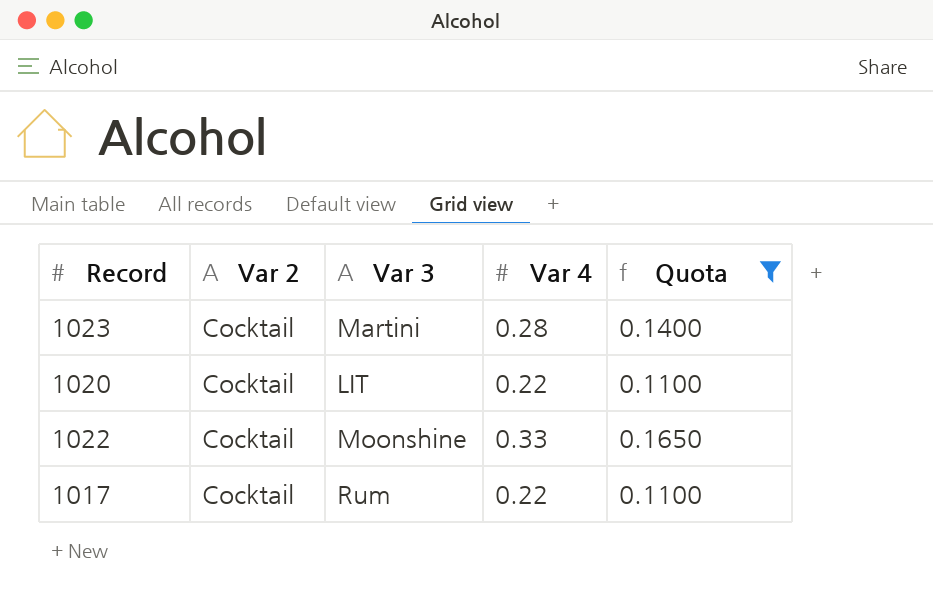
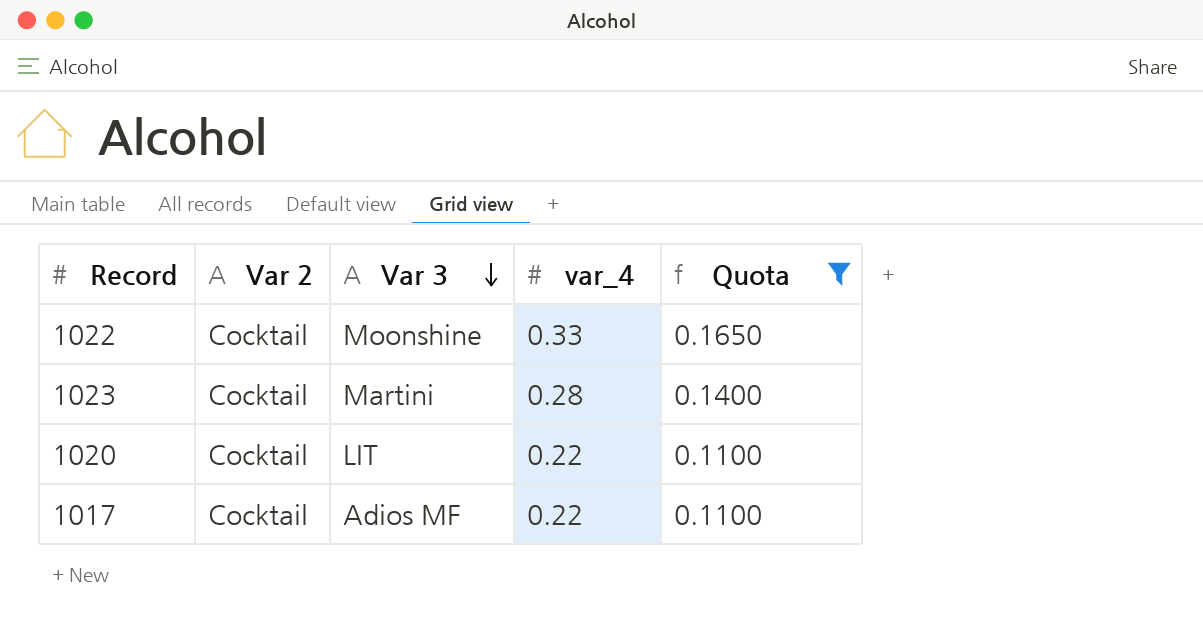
row order: none -> Var 3 descending
column name: Var 4 -> var_4
1017 | Var 3: Rum -> Adios MF

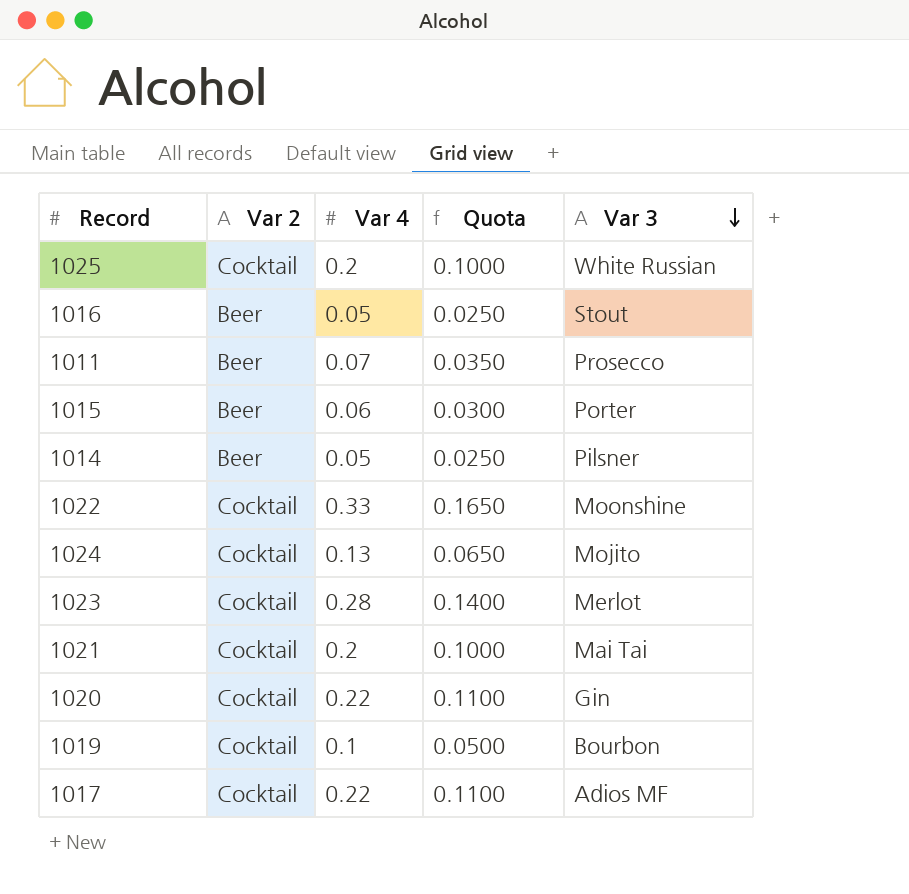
filter: Quota >= 0.1100 -> none
column name: var_4 -> Var 4
column Var 3 | position: 3 -> 5
1023 | Var 3: Martini -> Merlot
1020 | Var 3: LIT -> Gin

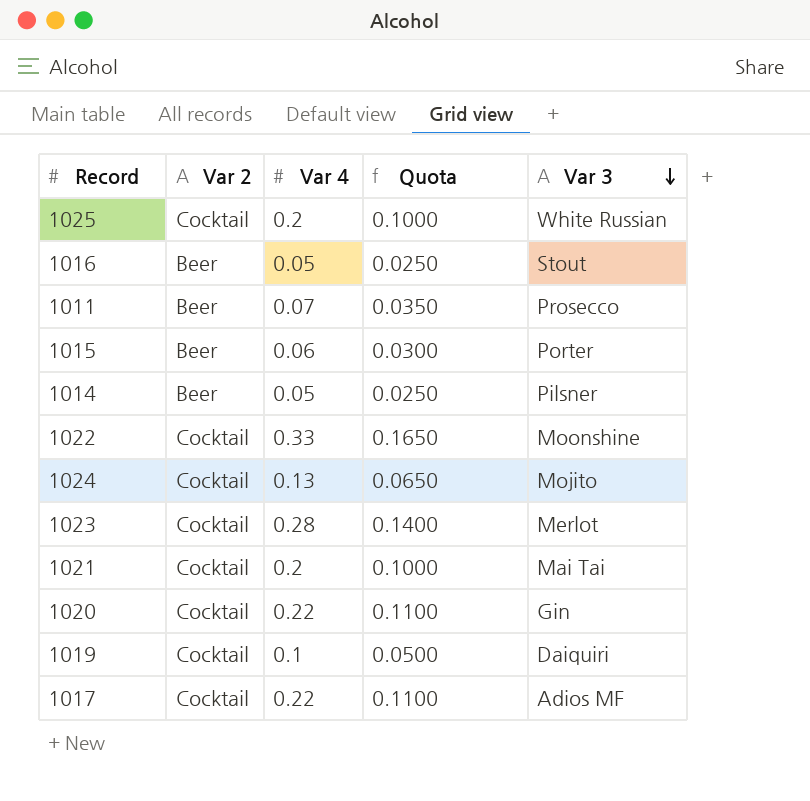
1019 | Var 3: Bourbon -> Daiquiri

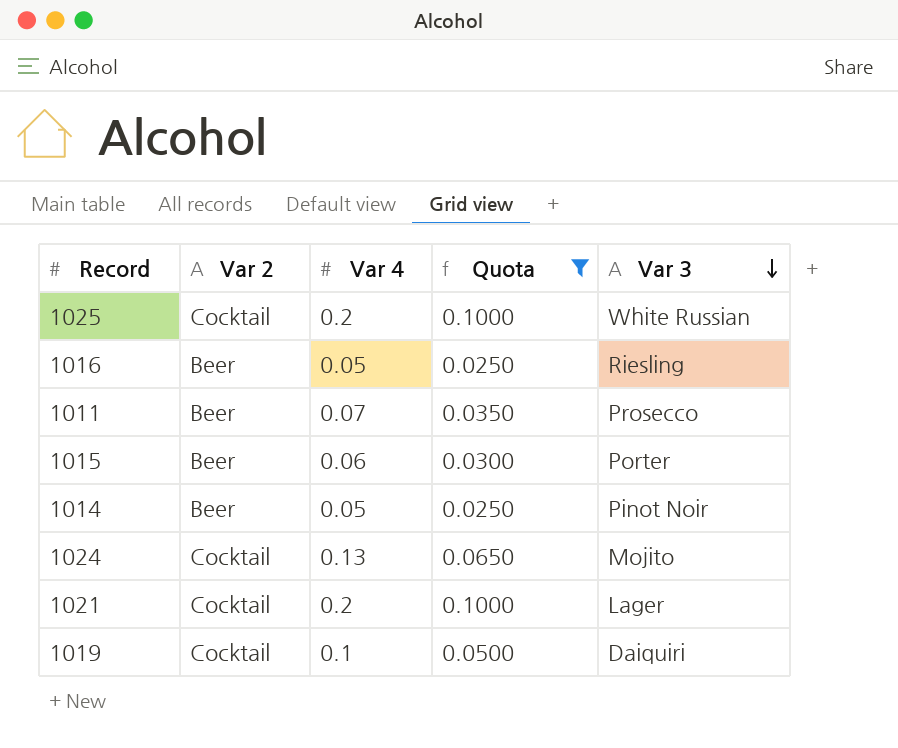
filter: none -> Quota <= 0.1000
1016 | Var 3: Stout -> Riesling
1014 | Var 3: Pilsner -> Pinot Noir
1021 | Var 3: Mai Tai -> Lager

